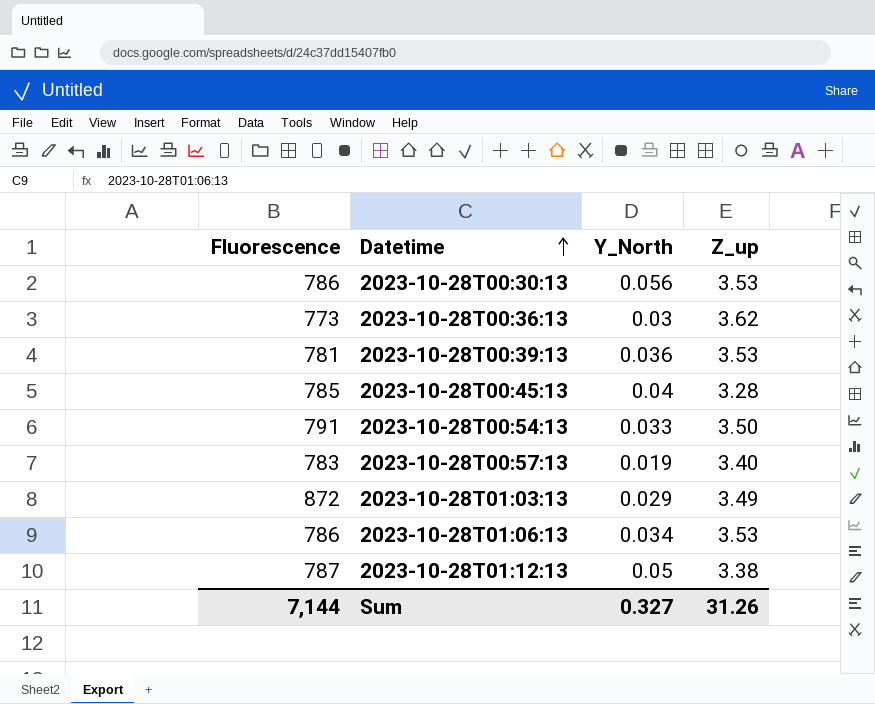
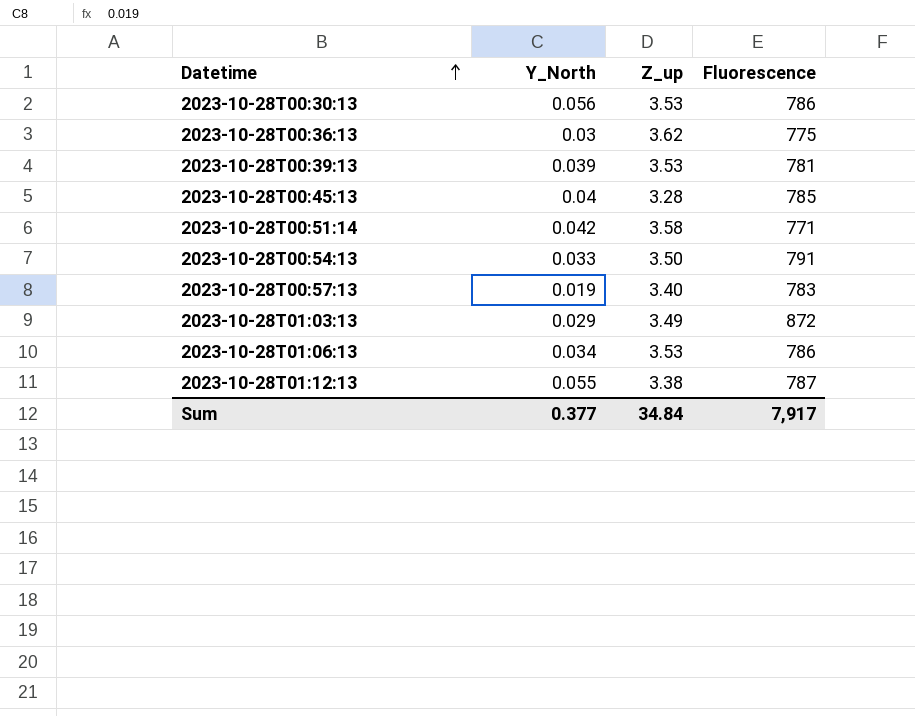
column Fluorescence | position: 1 -> 4
2023-10-28T00:36:13 | Fluorescence: 773 -> 775
2023-10-28T00:39:13 | Y_North: 0.036 -> 0.039
row 2023-10-28T00:51:14: none -> 0.042 | 3.58 | 771
2023-10-28T01:12:13 | Y_North: 0.05 -> 0.055
Sum | Y_North: 0.327 -> 0.377
Sum | Z_up: 31.26 -> 34.84
Sum | Fluorescence: 7,144 -> 7,917

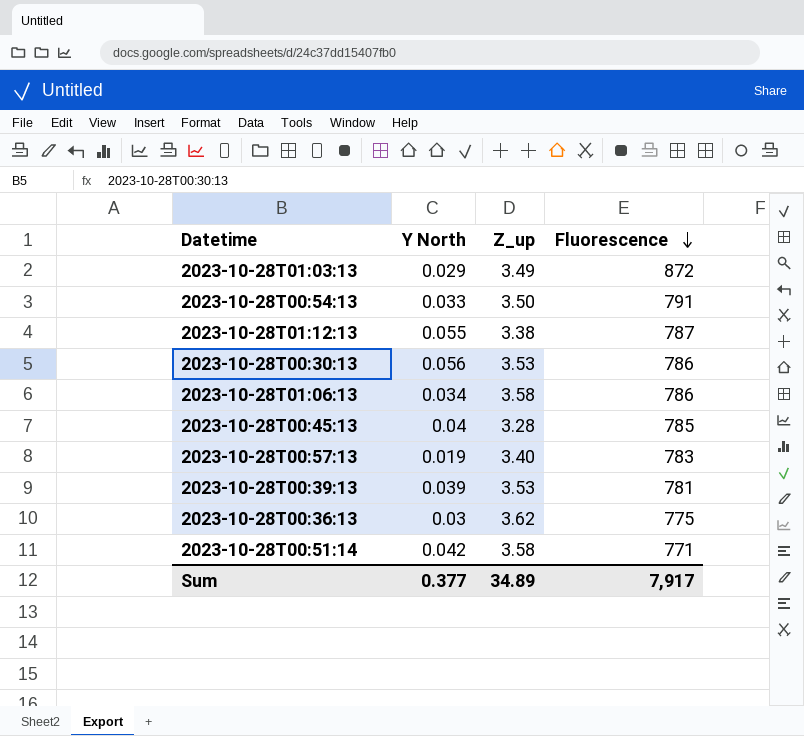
row order: Datetime ascending -> Fluorescence descending
column name: Y_North -> Y North
2023-10-28T01:06:13 | Z_up: 3.53 -> 3.58
Sum | Z_up: 34.84 -> 34.89

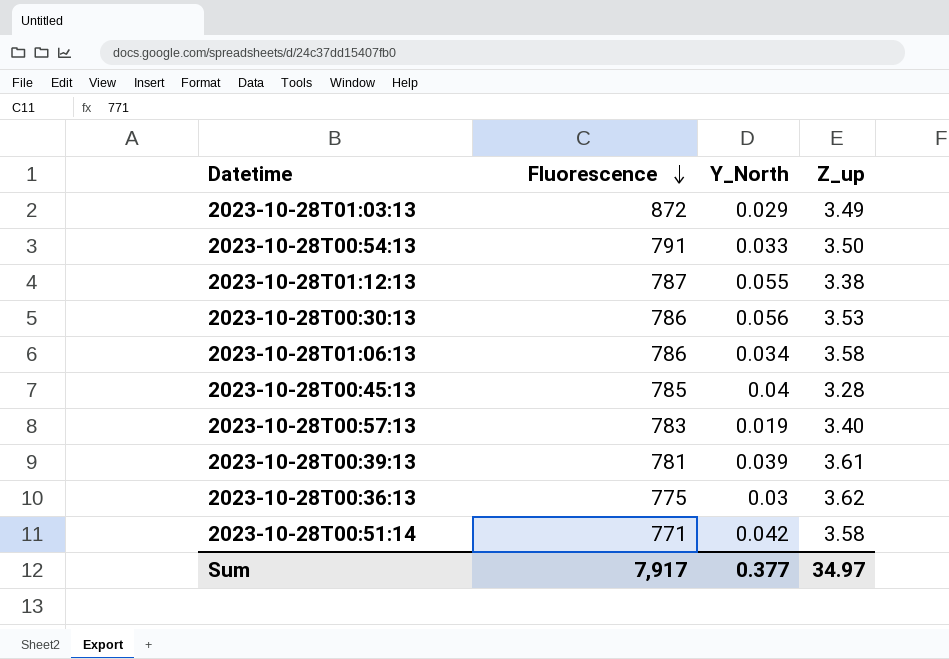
column Fluorescence | position: 4 -> 2
column name: Y North -> Y_North
2023-10-28T00:39:13 | Z_up: 3.53 -> 3.61
Sum | Z_up: 34.89 -> 34.97

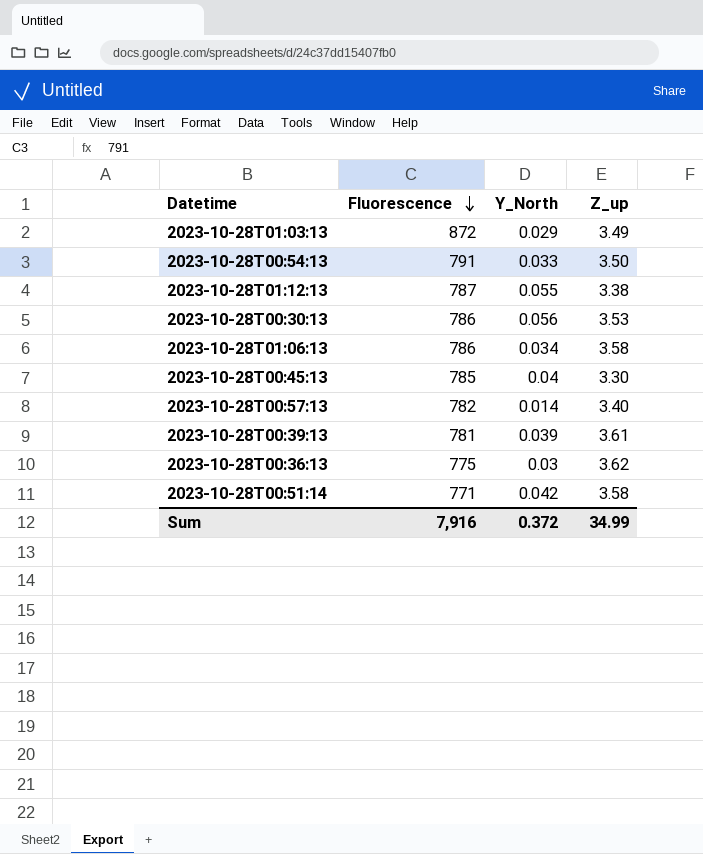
2023-10-28T00:45:13 | Z_up: 3.28 -> 3.30
2023-10-28T00:57:13 | Fluorescence: 783 -> 782
2023-10-28T00:57:13 | Y_North: 0.019 -> 0.014
Sum | Fluorescence: 7,917 -> 7,916
Sum | Y_North: 0.377 -> 0.372
Sum | Z_up: 34.97 -> 34.99

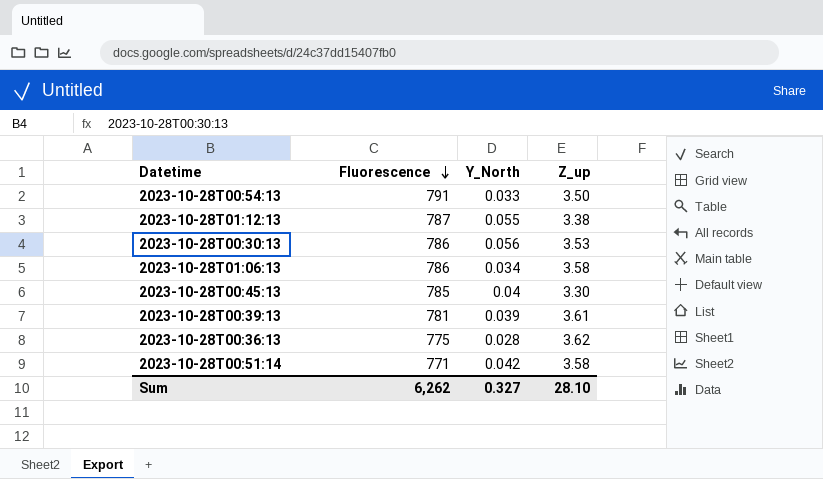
row 2023-10-28T01:03:13: 872 | 0.029 | 3.49 -> none
row 2023-10-28T00:57:13: 782 | 0.014 | 3.40 -> none
2023-10-28T00:36:13 | Y_North: 0.03 -> 0.028
Sum | Fluorescence: 7,916 -> 6,262
Sum | Y_North: 0.372 -> 0.327
Sum | Z_up: 34.99 -> 28.10

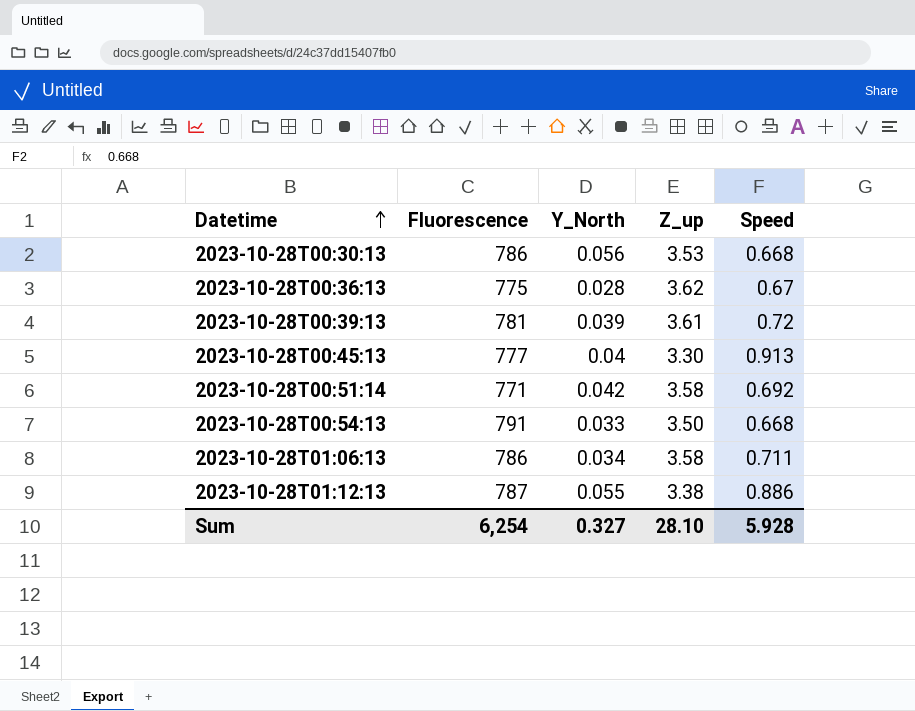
row order: Fluorescence descending -> Datetime ascending
column Speed | position: none -> 5
2023-10-28T00:45:13 | Fluorescence: 785 -> 777
Sum | Fluorescence: 6,262 -> 6,254

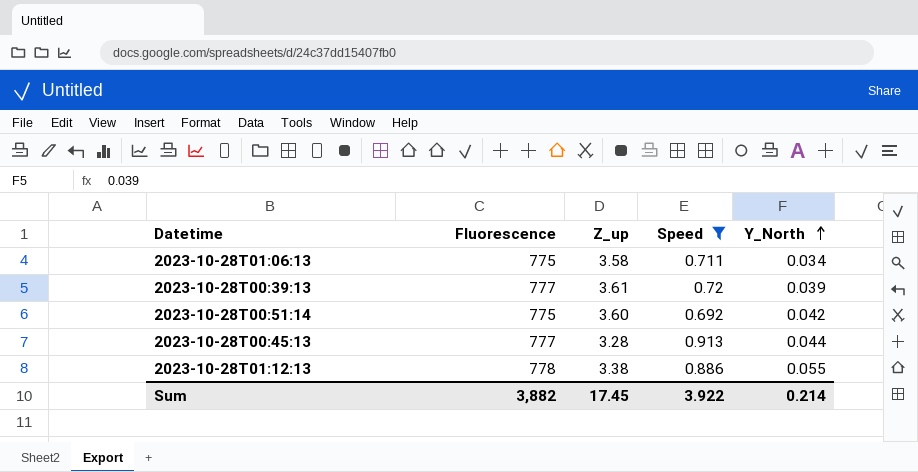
filter: none -> Speed >= 0.692
row order: Datetime ascending -> Y_North ascending
column Y_North | position: 3 -> 5
2023-10-28T01:06:13 | Fluorescence: 786 -> 775
2023-10-28T00:39:13 | Fluorescence: 781 -> 777
2023-10-28T00:51:14 | Fluorescence: 771 -> 775
2023-10-28T00:51:14 | Z_up: 3.58 -> 3.60
2023-10-28T00:45:13 | Z_up: 3.30 -> 3.28
2023-10-28T00:45:13 | Y_North: 0.04 -> 0.044
2023-10-28T01:12:13 | Fluorescence: 787 -> 778
Sum | Fluorescence: 6,254 -> 3,882
Sum | Z_up: 28.10 -> 17.45
Sum | Speed: 5.928 -> 3.922
Sum | Y_North: 0.327 -> 0.214

